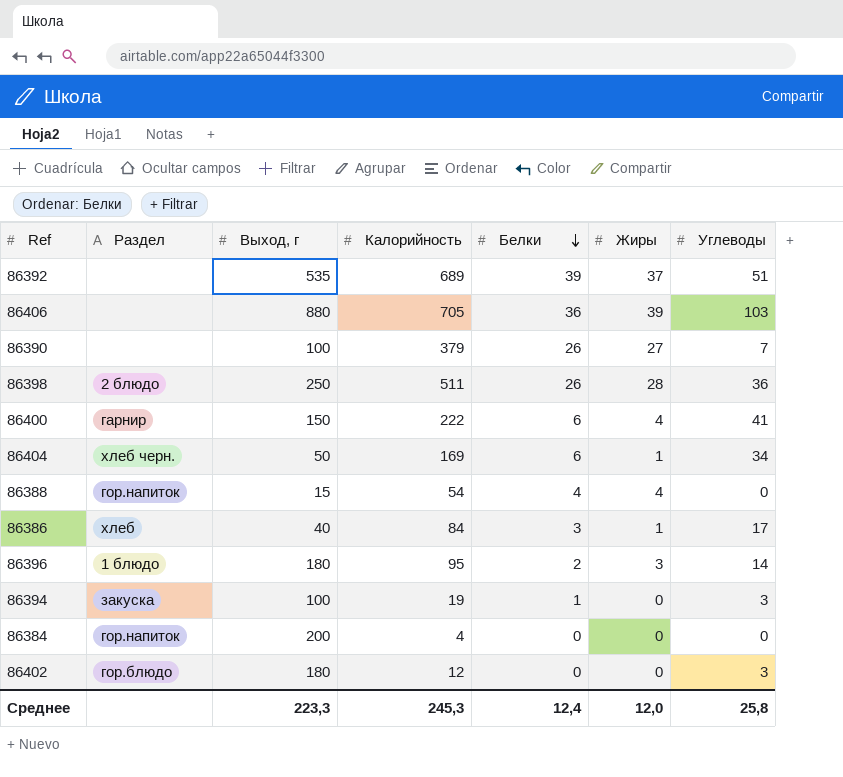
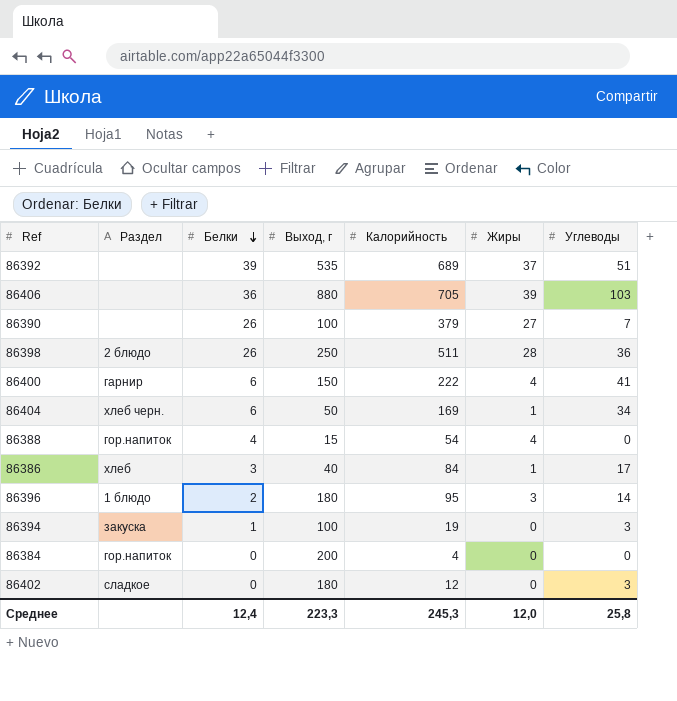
column Белки | position: 5 -> 3
86402 | Раздел: гор.блюдо -> сладкое

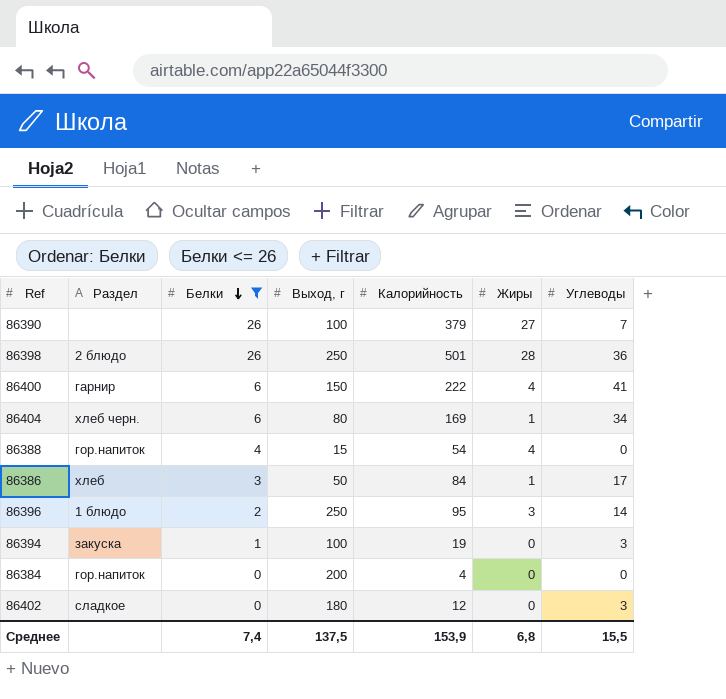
filter: none -> Белки <= 26
86398 | Калорийность: 511 -> 501
86404 | Выход, г: 50 -> 80
86386 | Выход, г: 40 -> 50
86396 | Выход, г: 180 -> 250
Среднее | Белки: 12,4 -> 7,4
Среднее | Выход, г: 223,3 -> 137,5
Среднее | Калорийность: 245,3 -> 153,9
Среднее | Жиры: 12,0 -> 6,8
Среднее | Углеводы: 25,8 -> 15,5

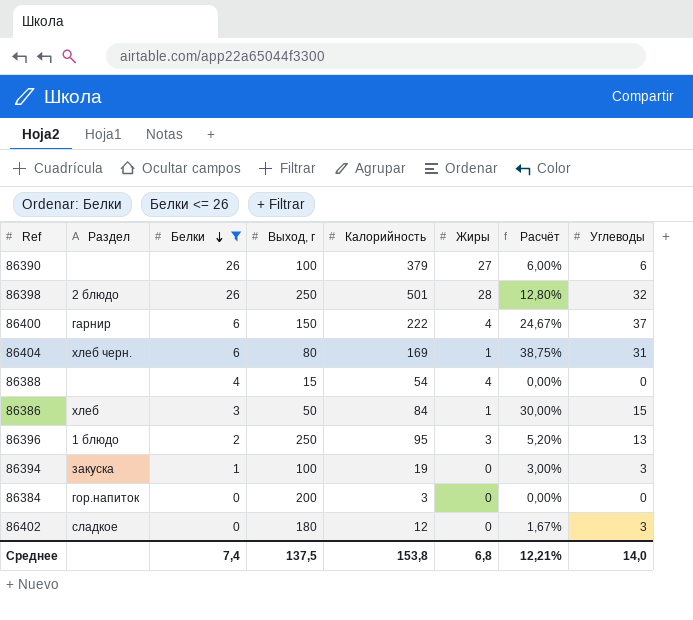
column Расчёт | formula: none -> [Углеводы] / [Выход, г]
86390 | Углеводы: 7 -> 6
86398 | Углеводы: 36 -> 32
86400 | Углеводы: 41 -> 37
86404 | Углеводы: 34 -> 31
86388 | Раздел: гор.напиток -> none
86386 | Углеводы: 17 -> 15
86396 | Углеводы: 14 -> 13
86384 | Калорийность: 4 -> 3
Среднее | Калорийность: 153,9 -> 153,8
Среднее | Углеводы: 15,5 -> 14,0

